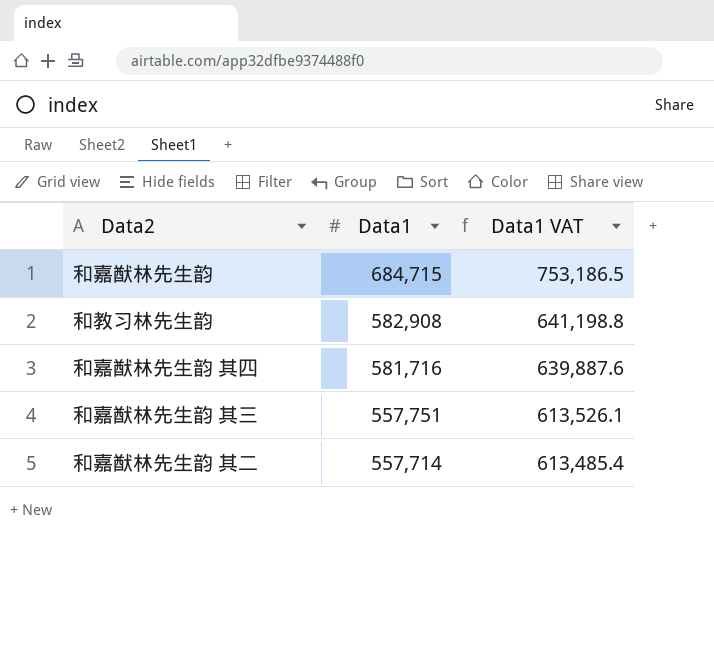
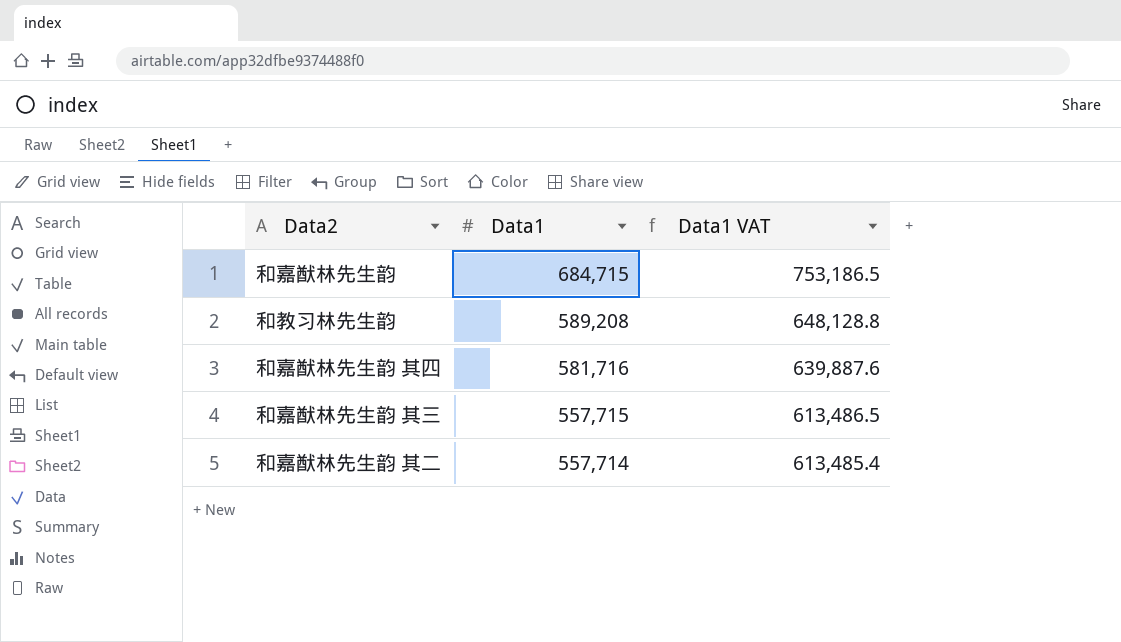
和教习林先生韵 | Data1: 582,908 -> 589,208
和教习林先生韵 | Data1 VAT: 641,198.8 -> 648,128.8
和嘉猷林先生韵 其三 | Data1: 557,751 -> 557,715
和嘉猷林先生韵 其三 | Data1 VAT: 613,526.1 -> 613,486.5

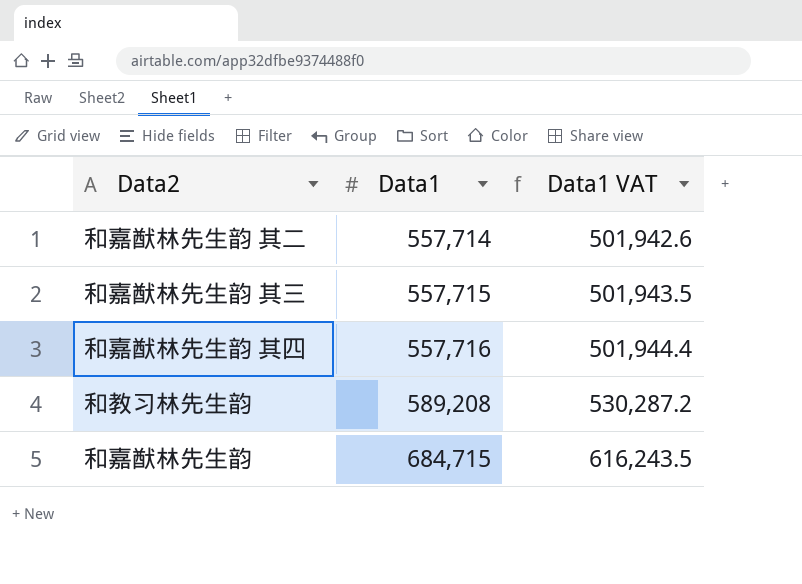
row order: Data1 descending -> Data1 ascending
column Data1 VAT | formula: [Data1] * 1.1 -> [Data1] * 0.9
和嘉猷林先生韵 其四 | Data1: 581,716 -> 557,716

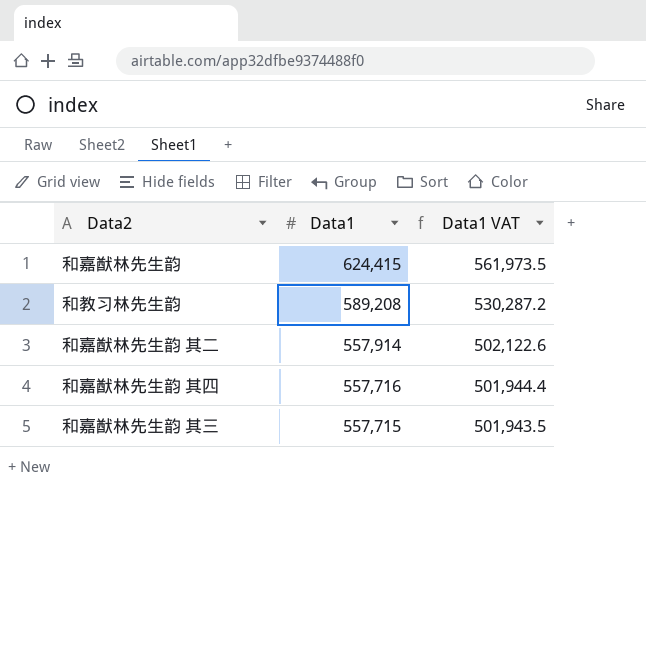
row order: Data1 ascending -> Data1 descending
和嘉猷林先生韵 | Data1: 684,715 -> 624,415
和嘉猷林先生韵 | Data1 VAT: 616,243.5 -> 561,973.5
和嘉猷林先生韵 其二 | Data1: 557,714 -> 557,914
和嘉猷林先生韵 其二 | Data1 VAT: 501,942.6 -> 502,122.6

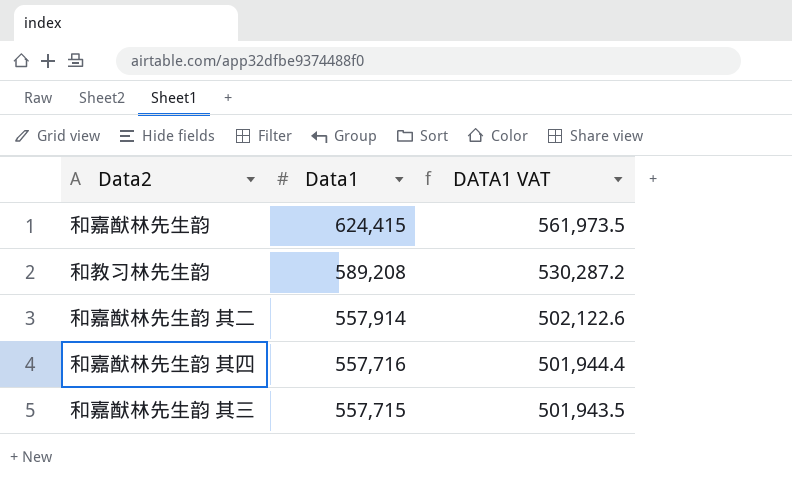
column name: Data1 VAT -> DATA1 VAT

